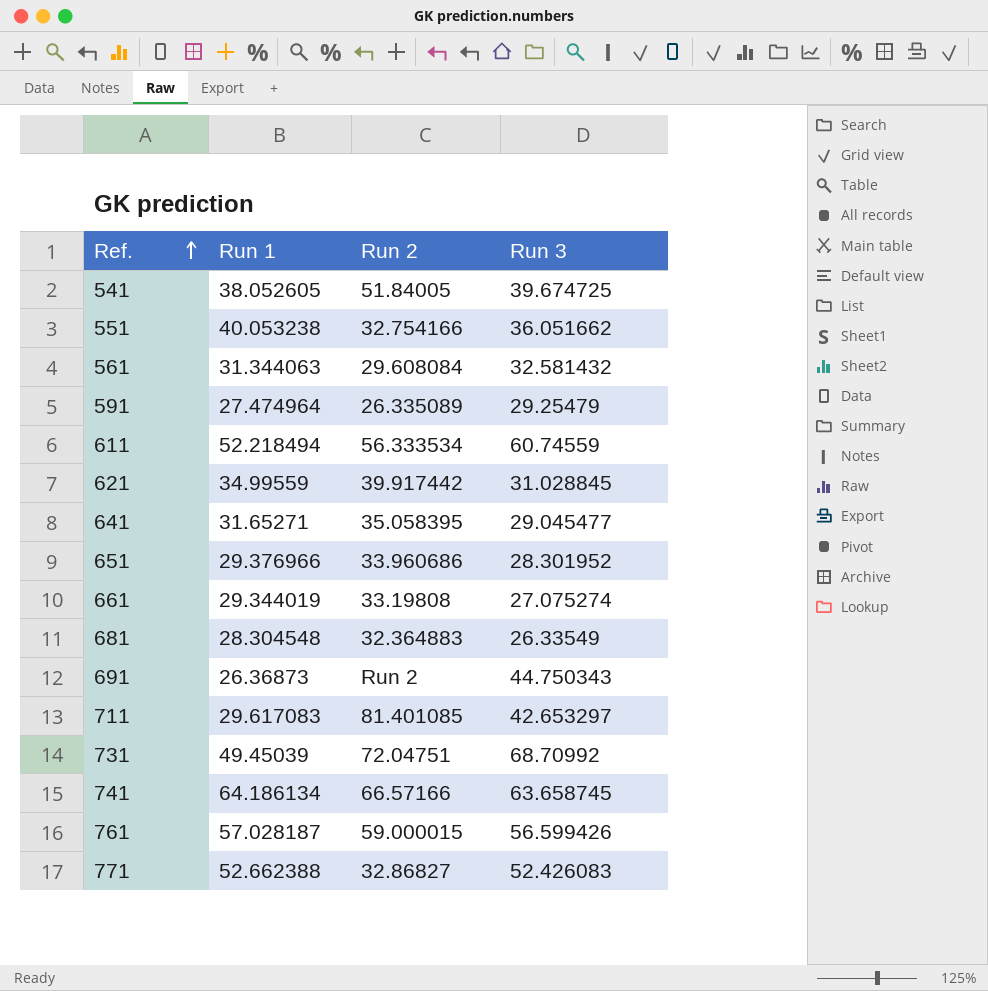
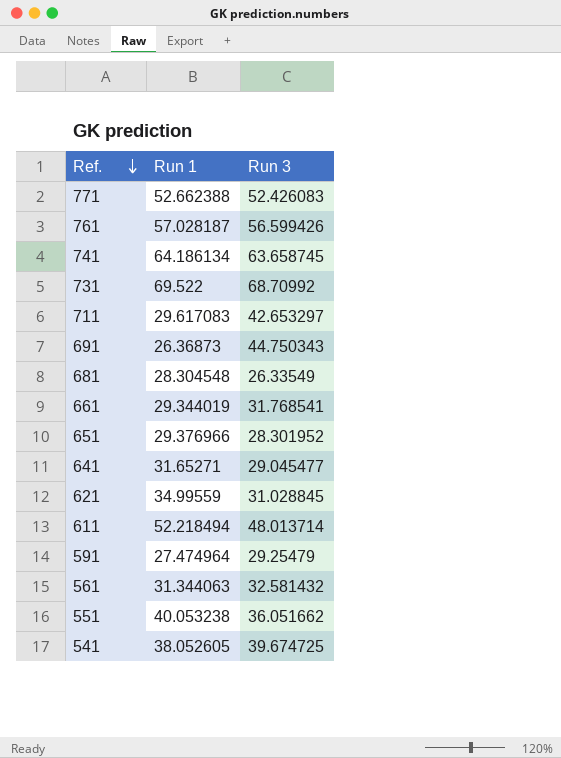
row order: Ref. ascending -> Ref. descending
column Run 2 | position: 3 -> none
731 | Run 1: 49.45039 -> 69.522
661 | Run 3: 27.075274 -> 31.768541
611 | Run 3: 60.74559 -> 48.013714

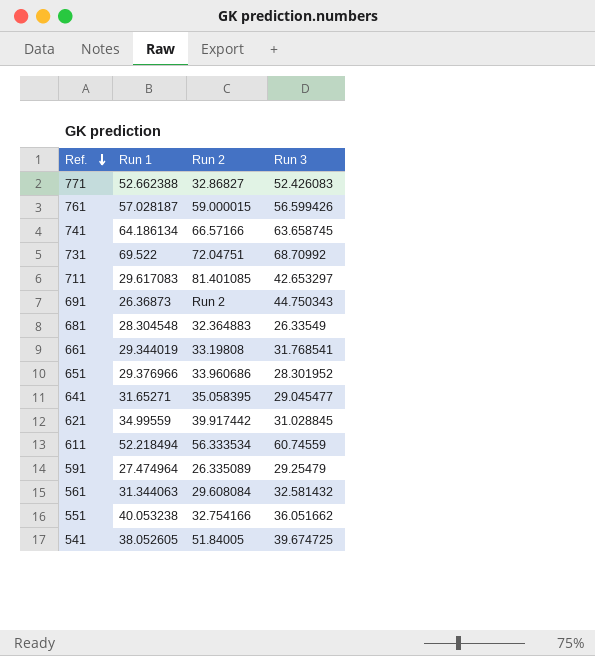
column Run 2 | position: none -> 3
611 | Run 3: 48.013714 -> 60.74559

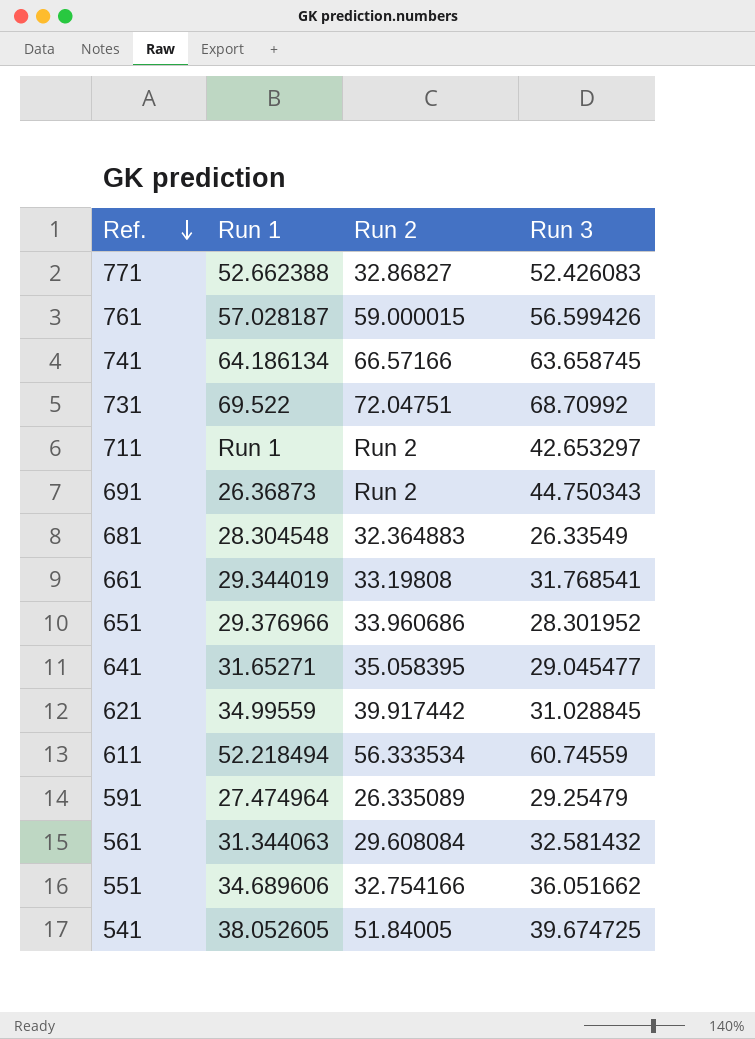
711 | Run 1: 29.617083 -> Run 1
711 | Run 2: 81.401085 -> Run 2
551 | Run 1: 40.053238 -> 34.689606

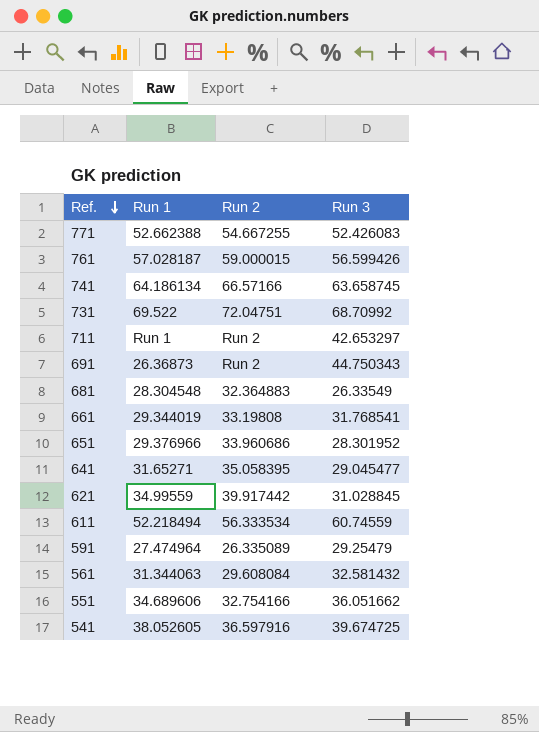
771 | Run 2: 32.86827 -> 54.667255
541 | Run 2: 51.84005 -> 36.597916

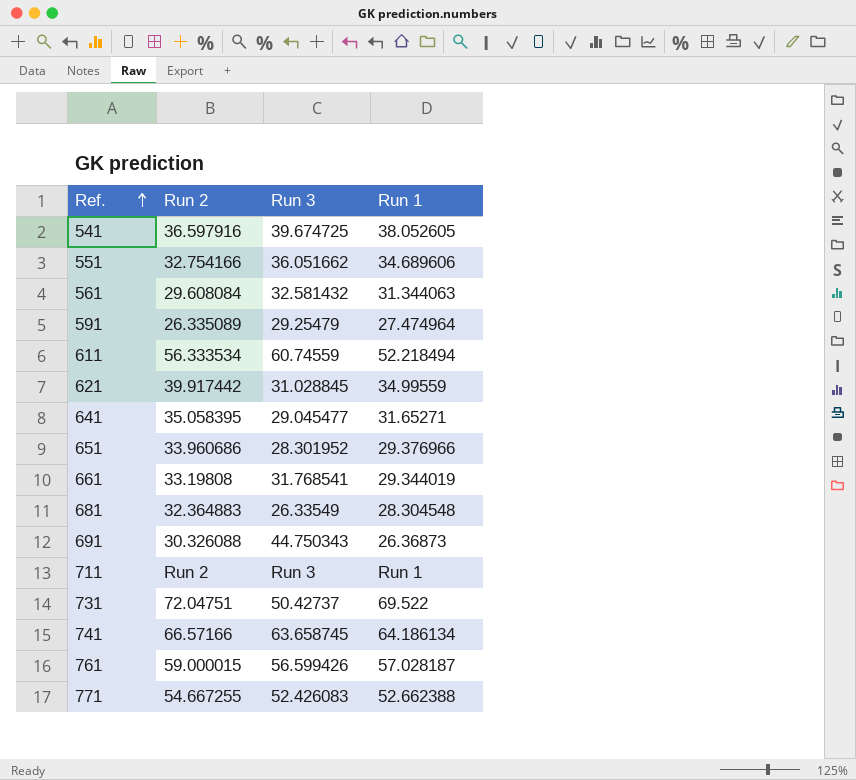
row order: Ref. descending -> Ref. ascending
column Run 1 | position: 2 -> 4
691 | Run 2: Run 2 -> 30.326088
711 | Run 3: 42.653297 -> Run 3
731 | Run 3: 68.70992 -> 50.42737

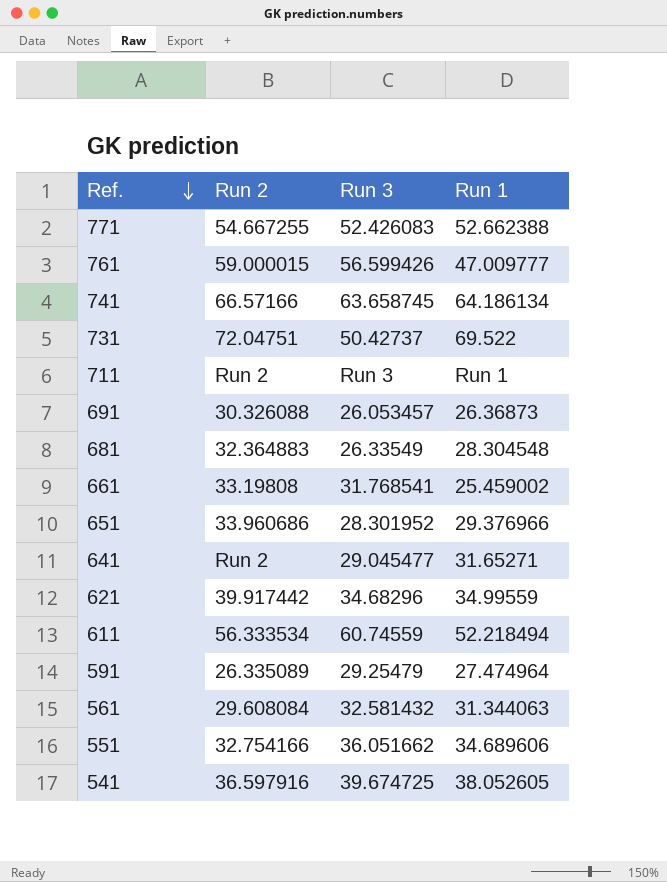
row order: Ref. ascending -> Ref. descending
761 | Run 1: 57.028187 -> 47.009777
691 | Run 3: 44.750343 -> 26.053457
661 | Run 1: 29.344019 -> 25.459002
641 | Run 2: 35.058395 -> Run 2
621 | Run 3: 31.028845 -> 34.68296

